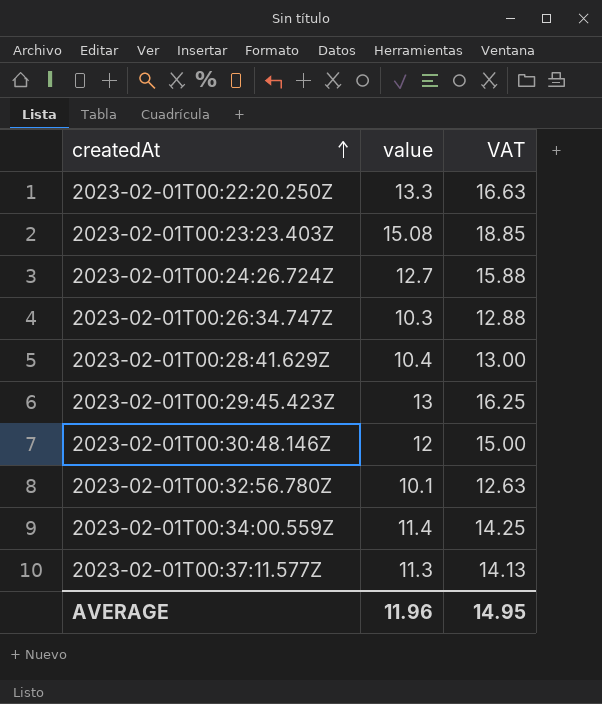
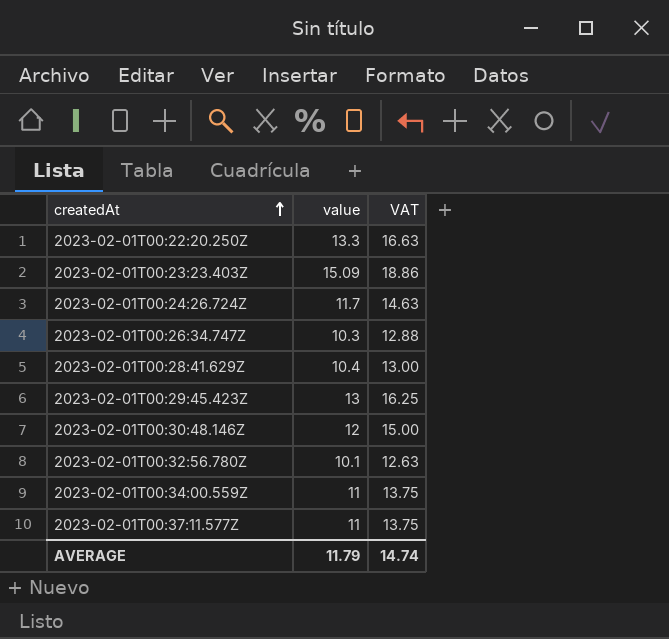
2023-02-01T00:23:23.403Z | value: 15.08 -> 15.09
2023-02-01T00:23:23.403Z | VAT: 18.85 -> 18.86
2023-02-01T00:24:26.724Z | value: 12.7 -> 11.7
2023-02-01T00:24:26.724Z | VAT: 15.88 -> 14.63
2023-02-01T00:34:00.559Z | value: 11.4 -> 11
2023-02-01T00:34:00.559Z | VAT: 14.25 -> 13.75
2023-02-01T00:37:11.577Z | value: 11.3 -> 11
2023-02-01T00:37:11.577Z | VAT: 14.13 -> 13.75
AVERAGE | value: 11.96 -> 11.79
AVERAGE | VAT: 14.95 -> 14.74

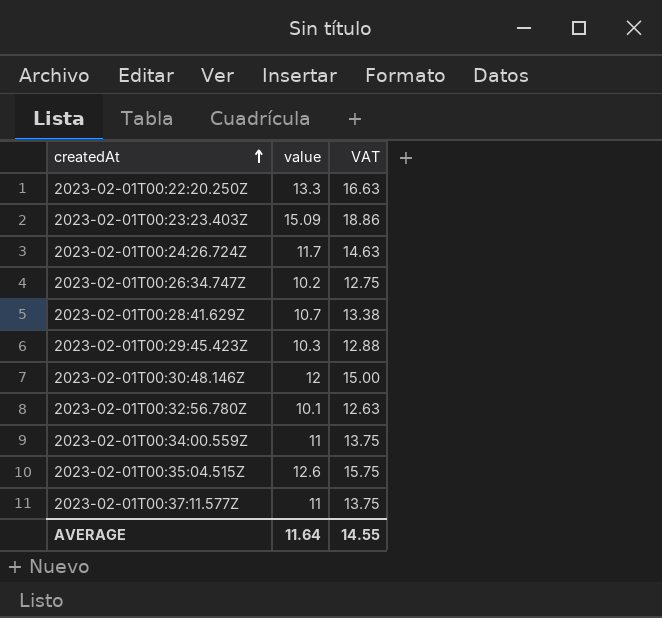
2023-02-01T00:26:34.747Z | value: 10.3 -> 10.2
2023-02-01T00:26:34.747Z | VAT: 12.88 -> 12.75
2023-02-01T00:28:41.629Z | value: 10.4 -> 10.7
2023-02-01T00:28:41.629Z | VAT: 13.00 -> 13.38
2023-02-01T00:29:45.423Z | value: 13 -> 10.3
2023-02-01T00:29:45.423Z | VAT: 16.25 -> 12.88
row 2023-02-01T00:35:04.515Z: none -> 12.6 | 15.75
AVERAGE | value: 11.79 -> 11.64
AVERAGE | VAT: 14.74 -> 14.55

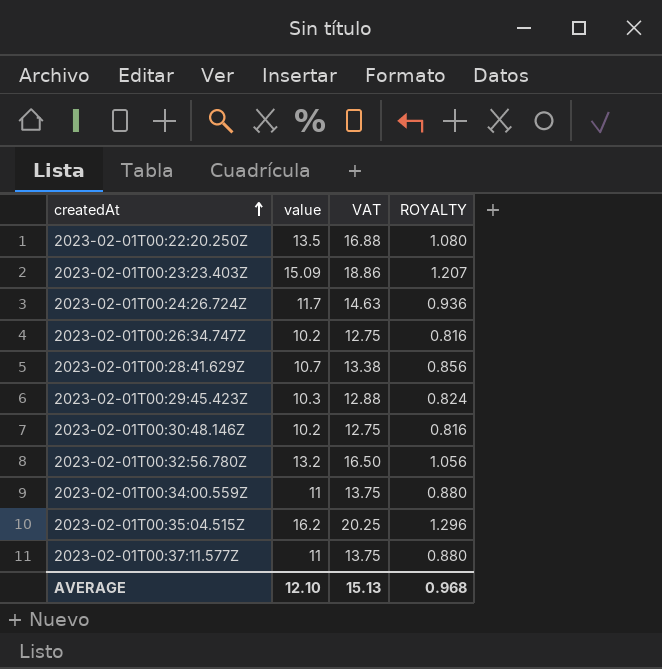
column ROYALTY | formula: none -> [value] * 0.08
2023-02-01T00:22:20.250Z | value: 13.3 -> 13.5
2023-02-01T00:22:20.250Z | VAT: 16.63 -> 16.88
2023-02-01T00:30:48.146Z | value: 12 -> 10.2
2023-02-01T00:30:48.146Z | VAT: 15.00 -> 12.75
2023-02-01T00:32:56.780Z | value: 10.1 -> 13.2
2023-02-01T00:32:56.780Z | VAT: 12.63 -> 16.50
2023-02-01T00:35:04.515Z | value: 12.6 -> 16.2
2023-02-01T00:35:04.515Z | VAT: 15.75 -> 20.25
AVERAGE | value: 11.64 -> 12.10
AVERAGE | VAT: 14.55 -> 15.13

